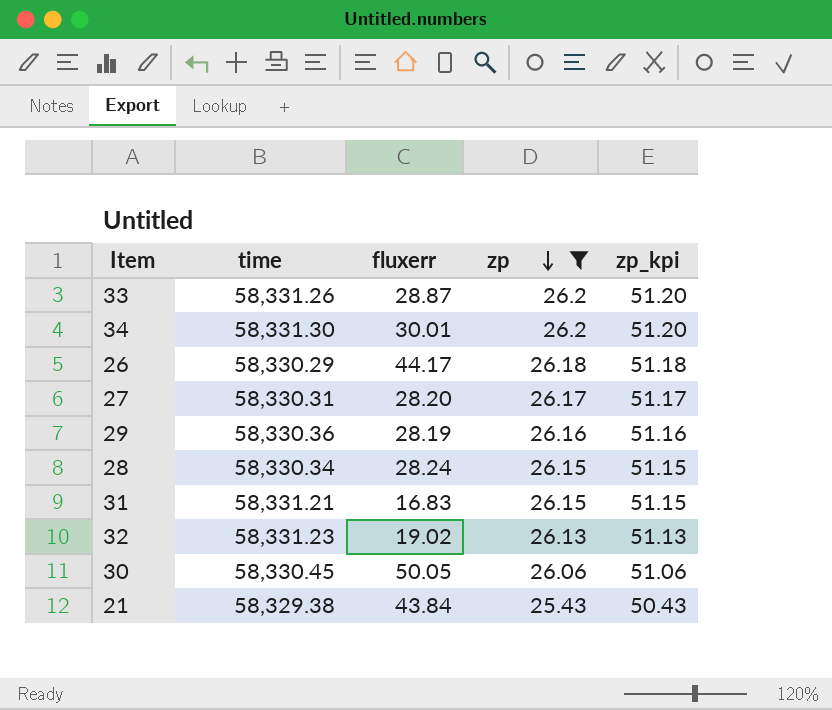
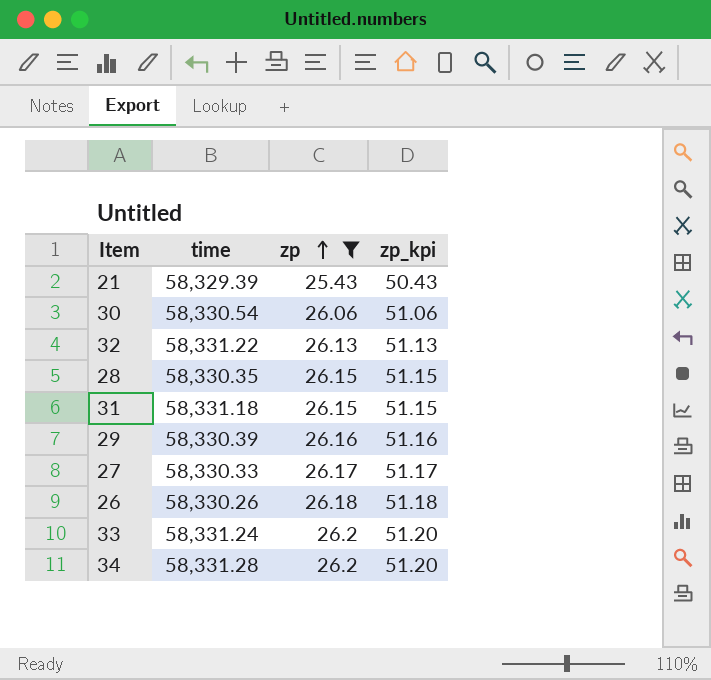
row order: zp descending -> zp ascending
column fluxerr | position: 3 -> none
21 | time: 58,329.38 -> 58,329.39
30 | time: 58,330.45 -> 58,330.54
32 | time: 58,331.23 -> 58,331.22
28 | time: 58,330.34 -> 58,330.35
31 | time: 58,331.21 -> 58,331.18
29 | time: 58,330.36 -> 58,330.39
27 | time: 58,330.31 -> 58,330.33
26 | time: 58,330.29 -> 58,330.26
33 | time: 58,331.26 -> 58,331.24
34 | time: 58,331.30 -> 58,331.28

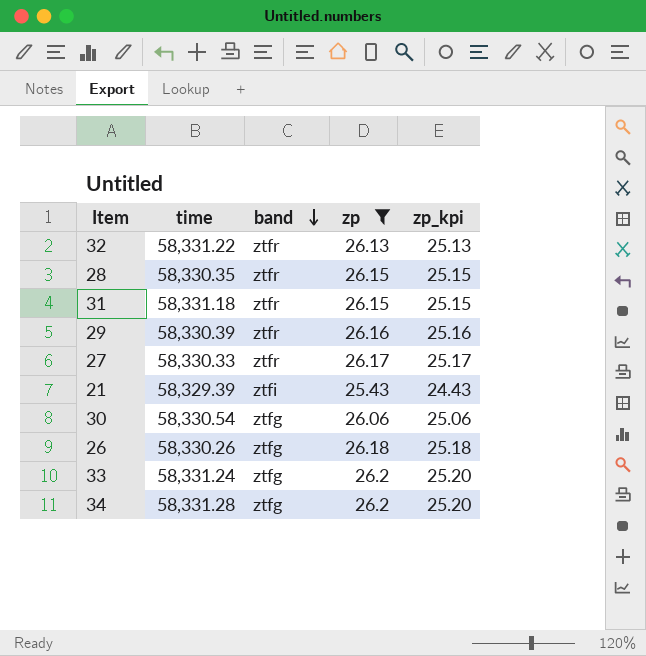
row order: zp ascending -> band descending
column band | position: none -> 3
column zp_kpi | formula: [zp] + 25 -> [zp] - 1

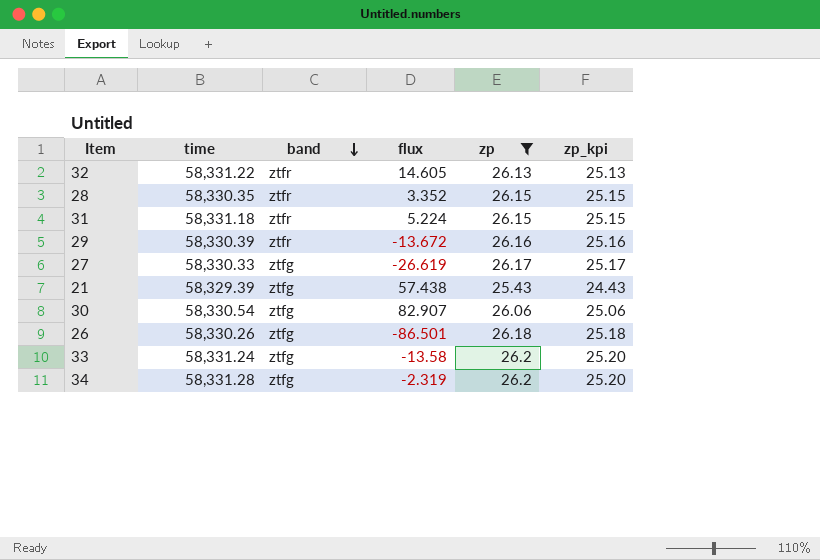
column flux | position: none -> 4
27 | band: ztfr -> ztfg
21 | band: ztfi -> ztfg

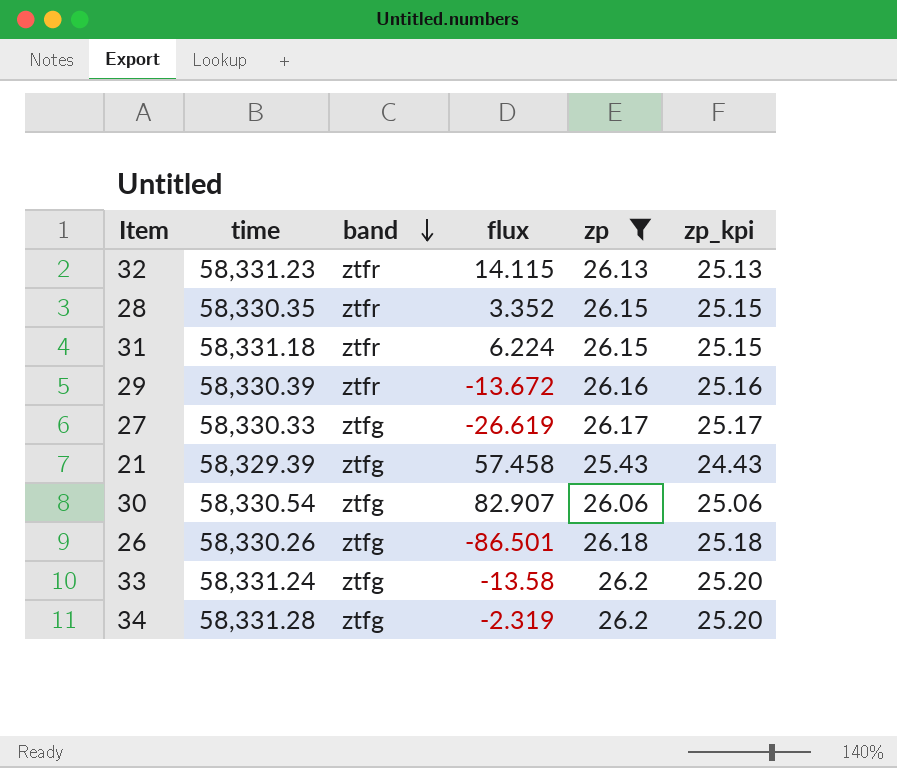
32 | time: 58,331.22 -> 58,331.23
32 | flux: 14.605 -> 14.115
31 | flux: 5.224 -> 6.224
21 | flux: 57.438 -> 57.458

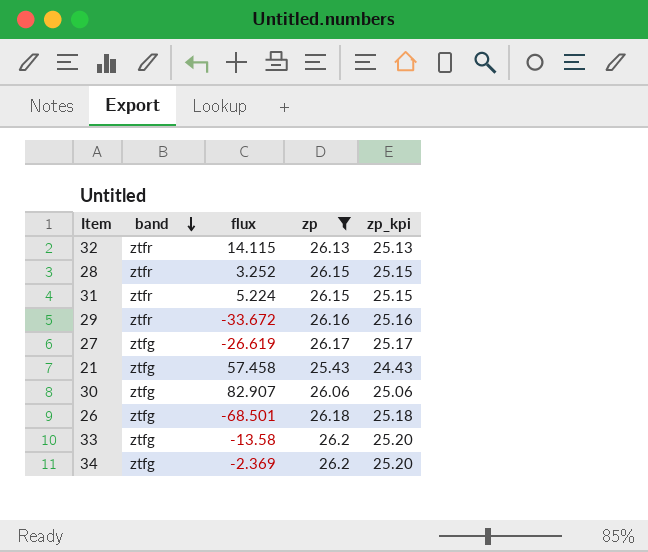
column time | position: 2 -> none
28 | flux: 3.352 -> 3.252
31 | flux: 6.224 -> 5.224
29 | flux: -13.672 -> -33.672
26 | flux: -86.501 -> -68.501
34 | flux: -2.319 -> -2.369

